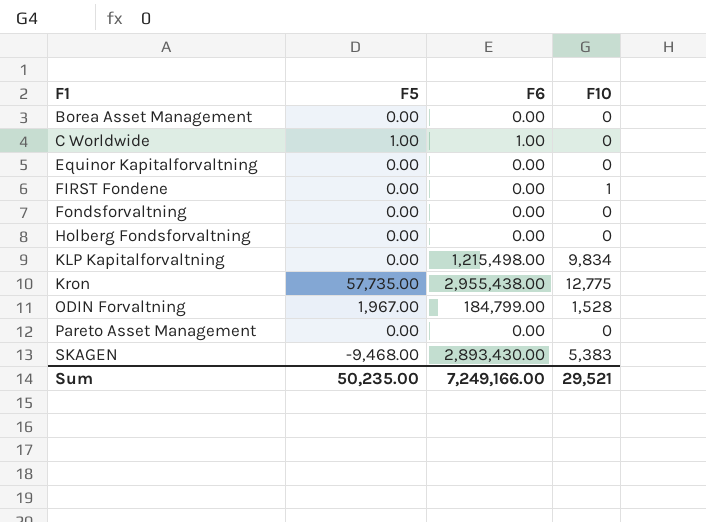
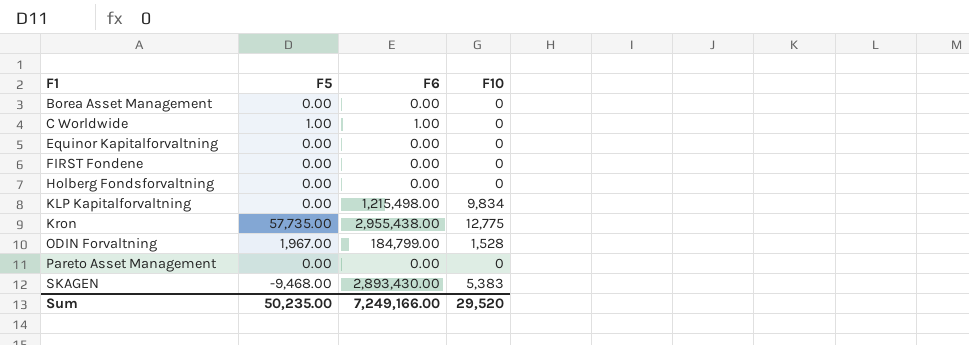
row Fondsforvaltning: 0.00 | 0.00 | 0 -> none
FIRST Fondene | F10: 1 -> 0
Sum | F10: 29,521 -> 29,520

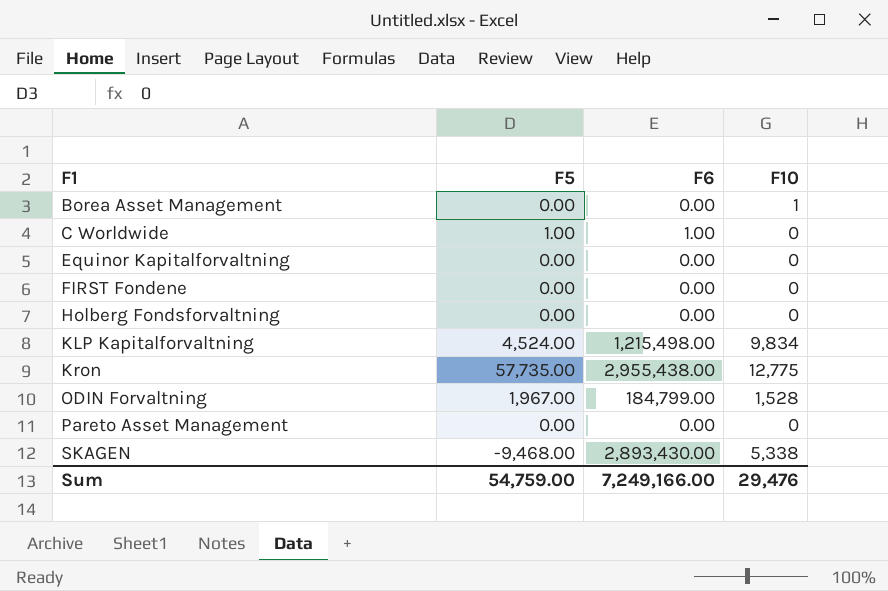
Borea Asset Management | F10: 0 -> 1
KLP Kapitalforvaltning | F5: 0.00 -> 4,524.00
SKAGEN | F10: 5,383 -> 5,338
Sum | F5: 50,235.00 -> 54,759.00
Sum | F10: 29,520 -> 29,476

